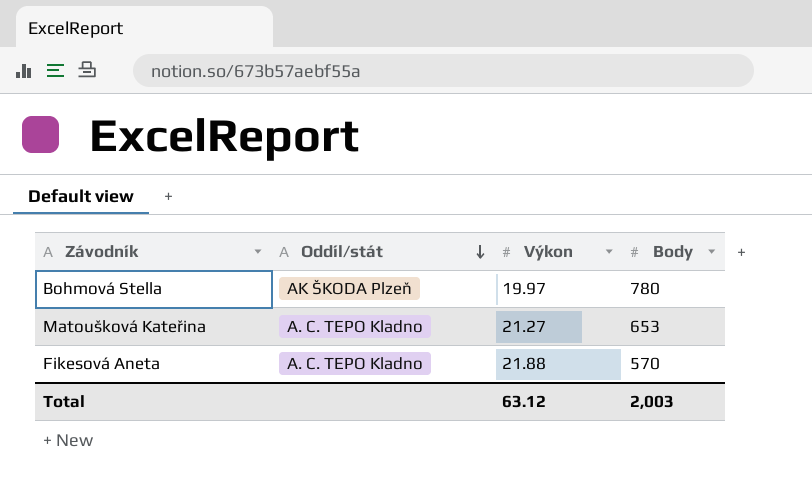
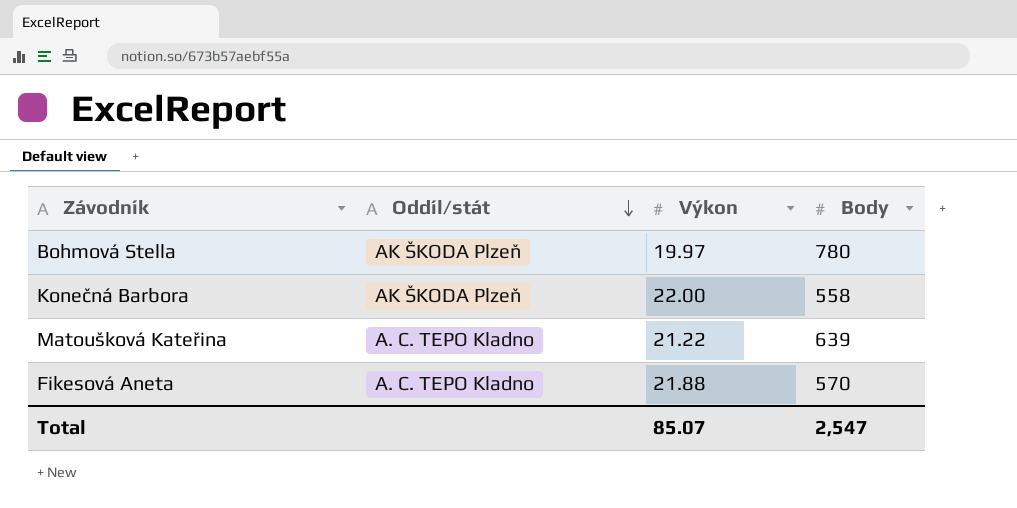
row Konečná Barbora: none -> AK ŠKODA Plzeň | 22.00 | 558
Matoušková Kateřina | Výkon: 21.27 -> 21.22
Matoušková Kateřina | Body: 653 -> 639
Total | Výkon: 63.12 -> 85.07
Total | Body: 2,003 -> 2,547

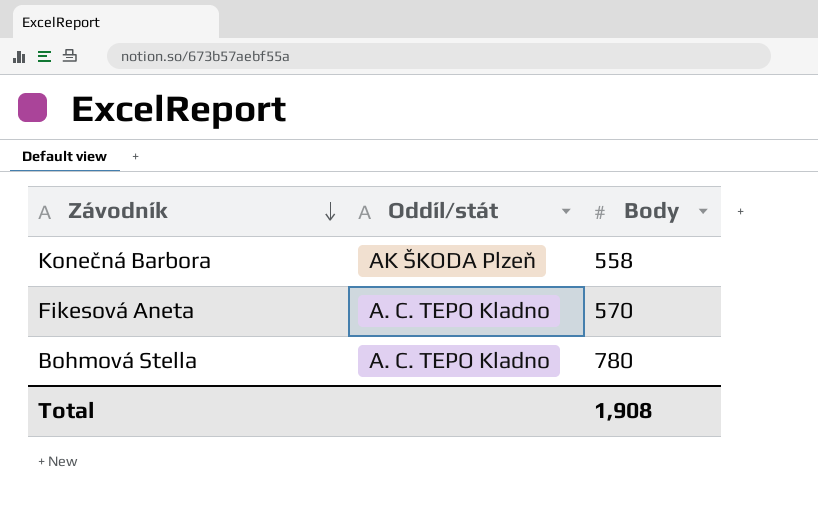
row order: Oddíl/stát descending -> Závodník descending
column Výkon | position: 3 -> none
row Matoušková Kateřina: A. C. TEPO Kladno | 21.22 | 639 -> none
Bohmová Stella | Oddíl/stát: AK ŠKODA Plzeň -> A. C. TEPO Kladno
Total | Body: 2,547 -> 1,908

